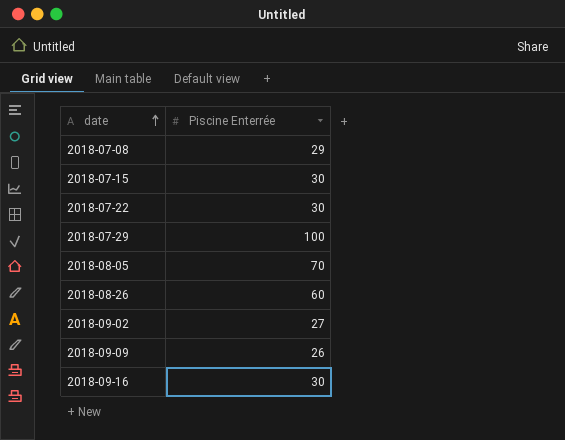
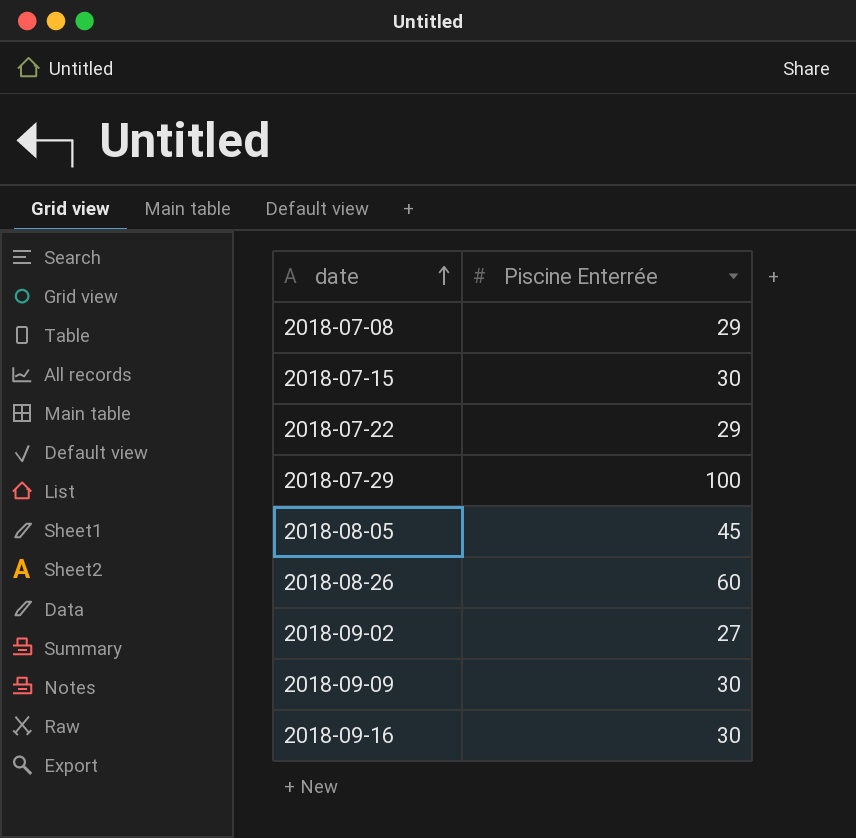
2018-07-22 | Piscine Enterrée: 30 -> 29
2018-08-05 | Piscine Enterrée: 70 -> 45
2018-09-09 | Piscine Enterrée: 26 -> 30

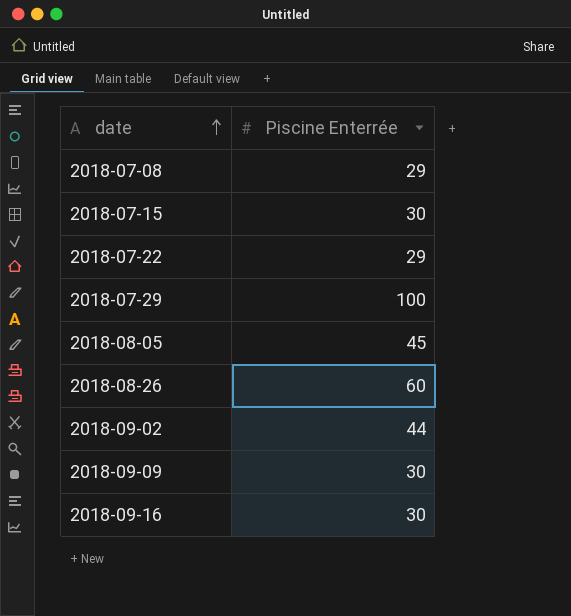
2018-09-02 | Piscine Enterrée: 27 -> 44

